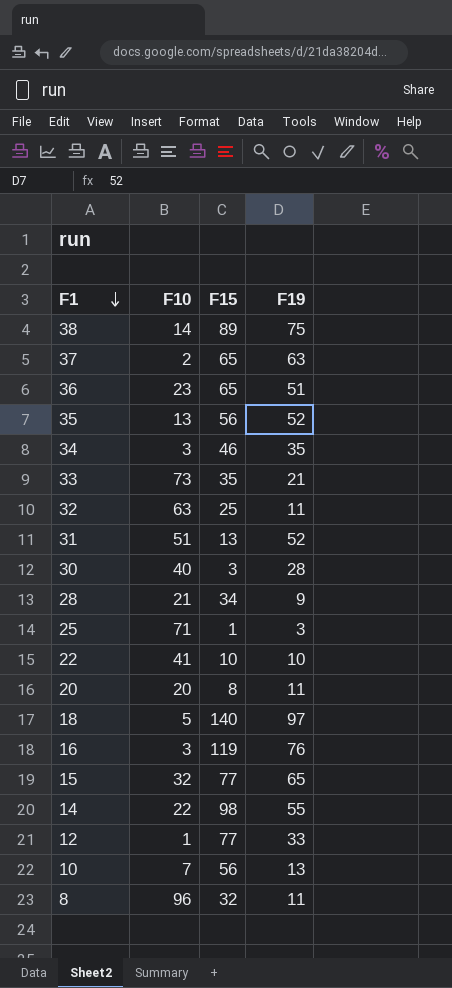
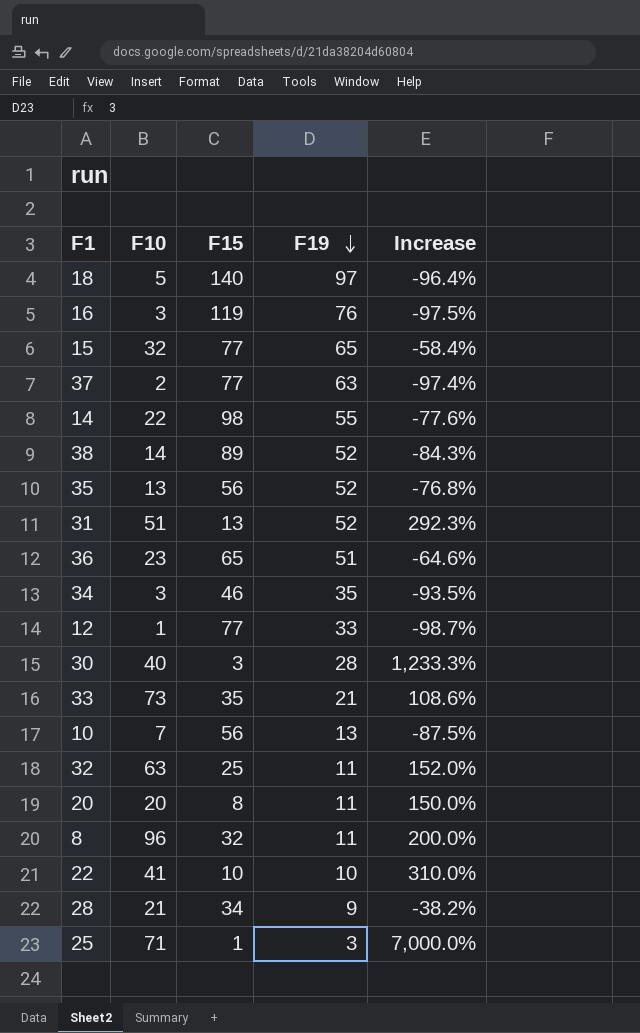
row order: F1 descending -> F19 descending
column Increase | formula: none -> ([F10] - [F15]) / [F15]
37 | F15: 65 -> 77
38 | F19: 75 -> 52

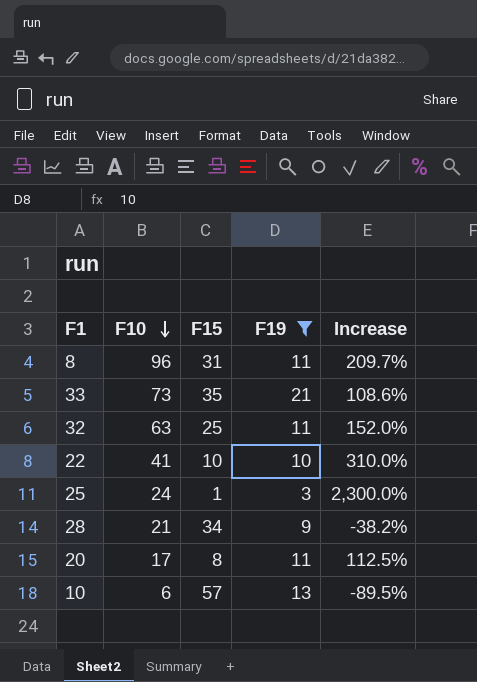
filter: none -> F19 <= 21
row order: F19 descending -> F10 descending
8 | F15: 32 -> 31
8 | Increase: 200.0% -> 209.7%
25 | F10: 71 -> 24
25 | Increase: 7,000.0% -> 2,300.0%
20 | F10: 20 -> 17
20 | Increase: 150.0% -> 112.5%
10 | F10: 7 -> 6
10 | F15: 56 -> 57
10 | Increase: -87.5% -> -89.5%

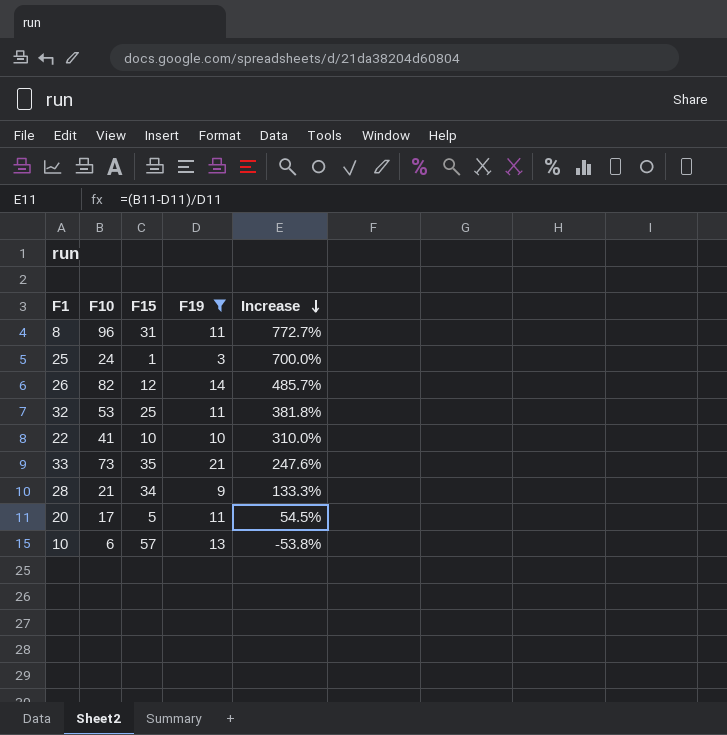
row order: F10 descending -> Increase descending
column Increase | formula: ([F10] - [F15]) / [F15] -> ([F10] - [F19]) / [F19]
row 26: none -> 82 | 12 | 14 | 485.7%
32 | F10: 63 -> 53
20 | F15: 8 -> 5

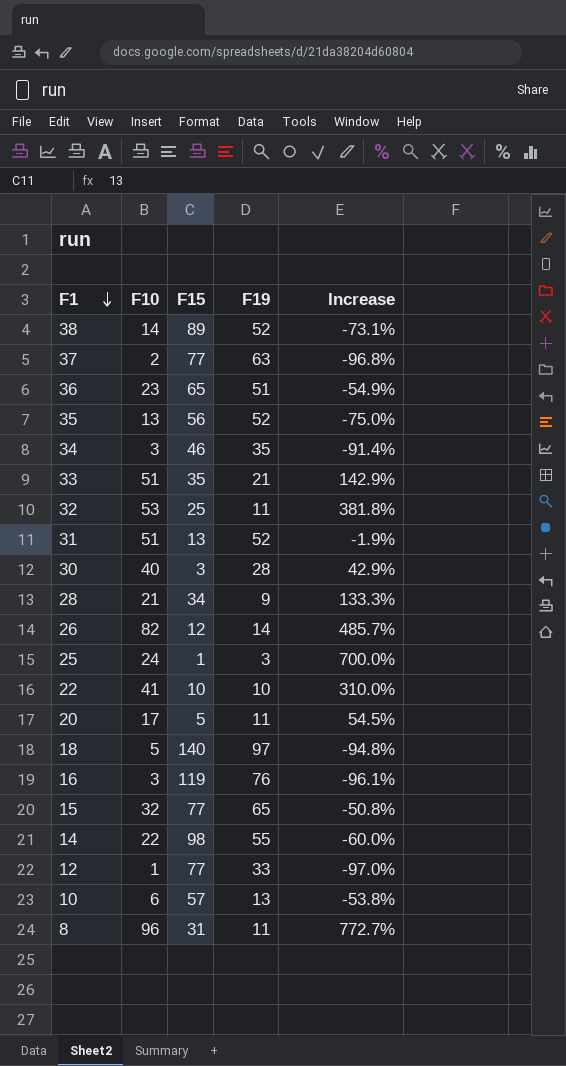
filter: F19 <= 21 -> none
row order: Increase descending -> F1 descending
33 | F10: 73 -> 51
33 | Increase: 247.6% -> 142.9%

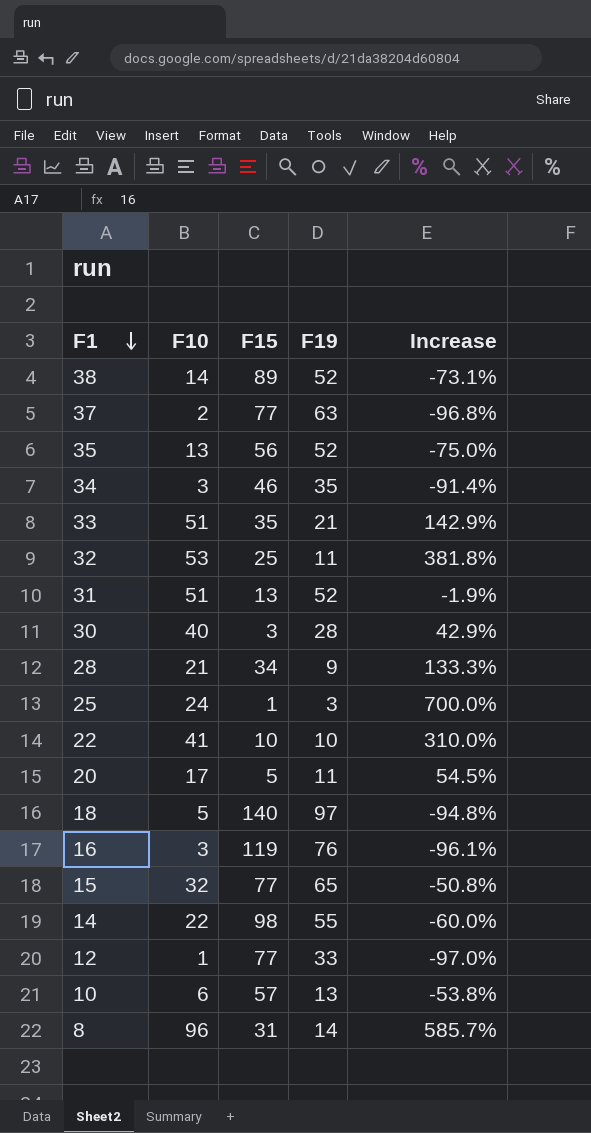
row 36: 23 | 65 | 51 | -54.9% -> none
row 26: 82 | 12 | 14 | 485.7% -> none
8 | F19: 11 -> 14
8 | Increase: 772.7% -> 585.7%

